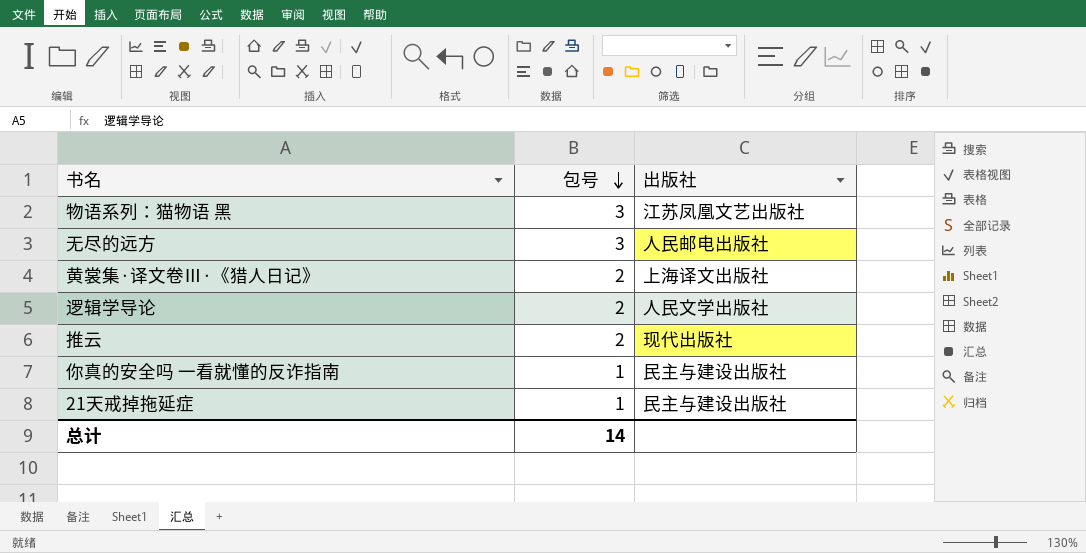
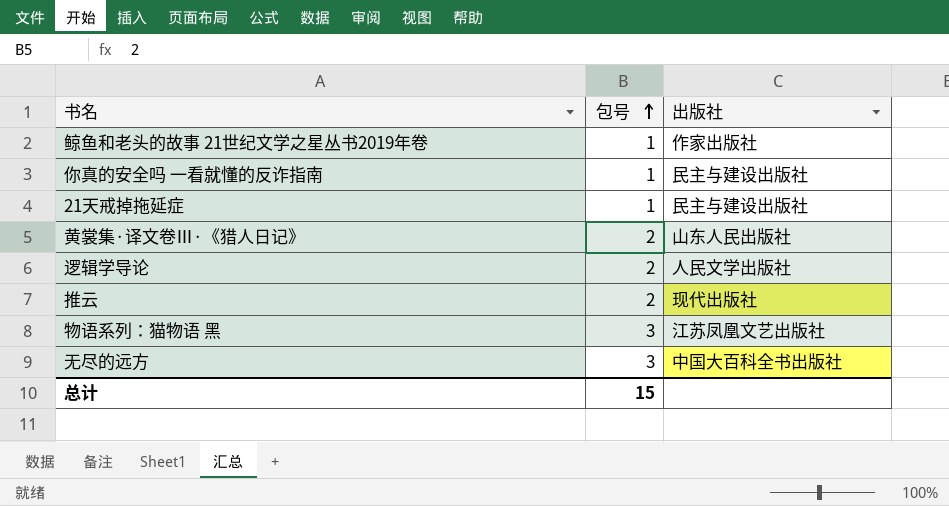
row order: 包号 descending -> 包号 ascending
row 鲸鱼和老头的故事 21世纪文学之星丛书2019年卷: none -> 1 | 作家出版社
黄裳集·译文卷Ⅲ·《猎人日记》 | 出版社: 上海译文出版社 -> 山东人民出版社
无尽的远方 | 出版社: 人民邮电出版社 -> 中国大百科全书出版社
总计 | 包号: 14 -> 15

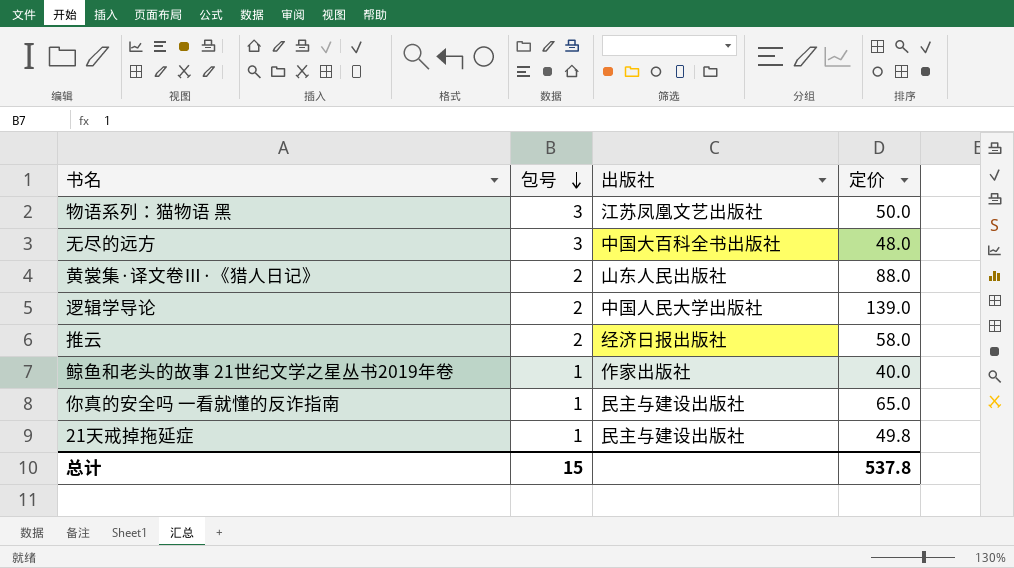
row order: 包号 ascending -> 包号 descending
column 定价 | position: none -> 4
逻辑学导论 | 出版社: 人民文学出版社 -> 中国人民大学出版社
推云 | 出版社: 现代出版社 -> 经济日报出版社

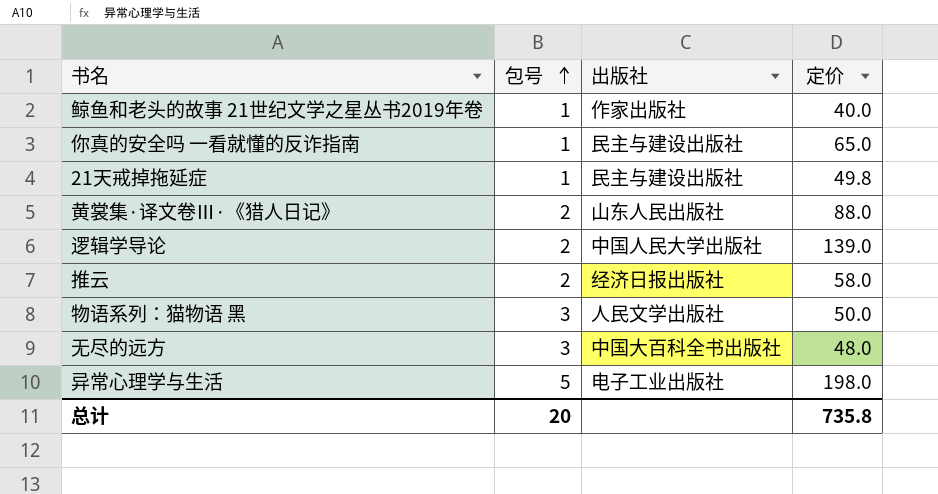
row order: 包号 descending -> 包号 ascending
物语系列：猫物语 黑 | 出版社: 江苏凤凰文艺出版社 -> 人民文学出版社
row 异常心理学与生活: none -> 5 | 电子工业出版社 | 198.0
总计 | 包号: 15 -> 20
总计 | 定价: 537.8 -> 735.8

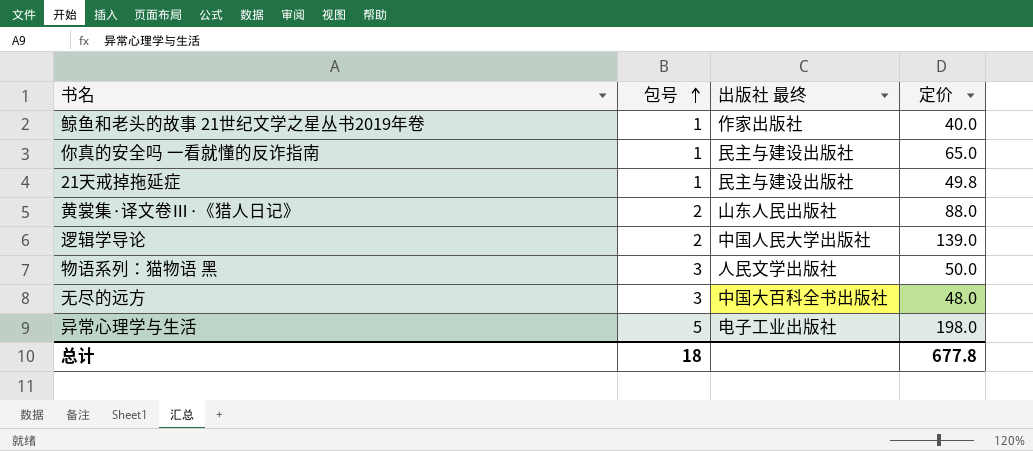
column name: 出版社 -> 出版社 最终
row 推云: 2 | 经济日报出版社 | 58.0 -> none
总计 | 包号: 20 -> 18
总计 | 定价: 735.8 -> 677.8

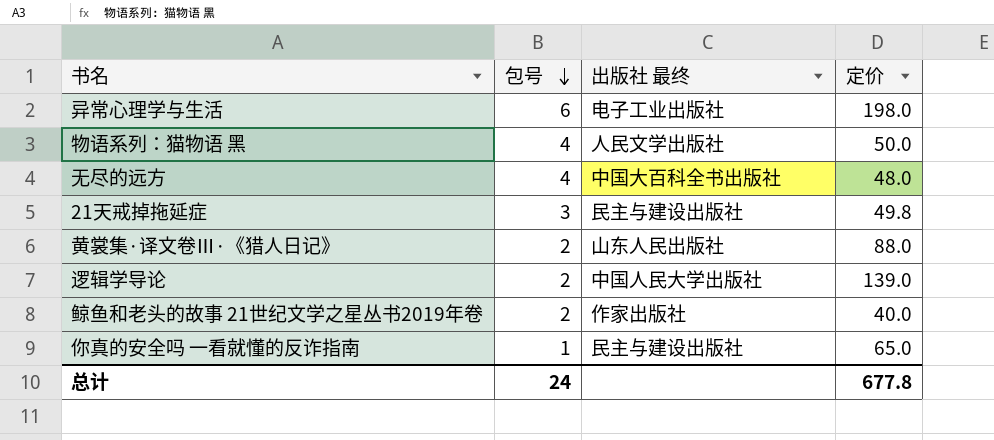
row order: 包号 ascending -> 包号 descending
异常心理学与生活 | 包号: 5 -> 6
物语系列：猫物语 黑 | 包号: 3 -> 4
无尽的远方 | 包号: 3 -> 4
21天戒掉拖延症 | 包号: 1 -> 3
鲸鱼和老头的故事 21世纪文学之星丛书2019年卷 | 包号: 1 -> 2
总计 | 包号: 18 -> 24

